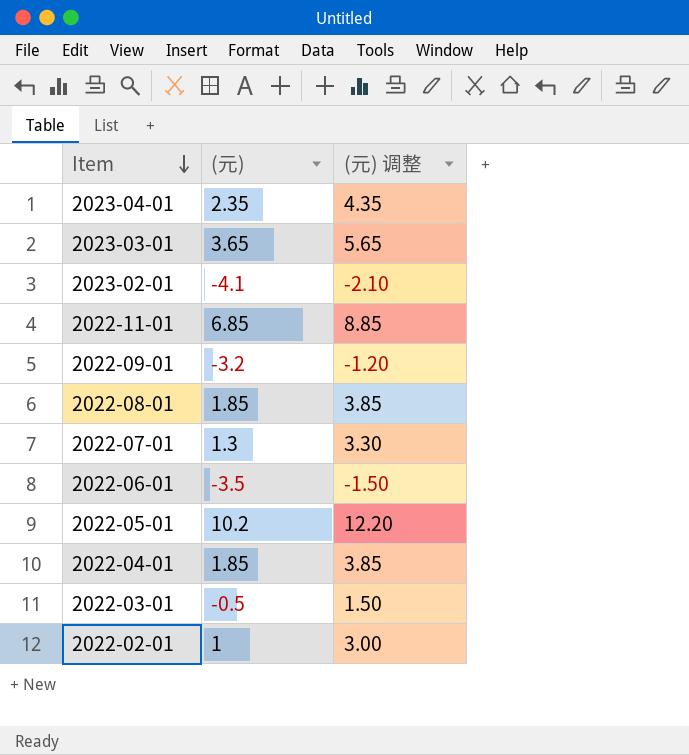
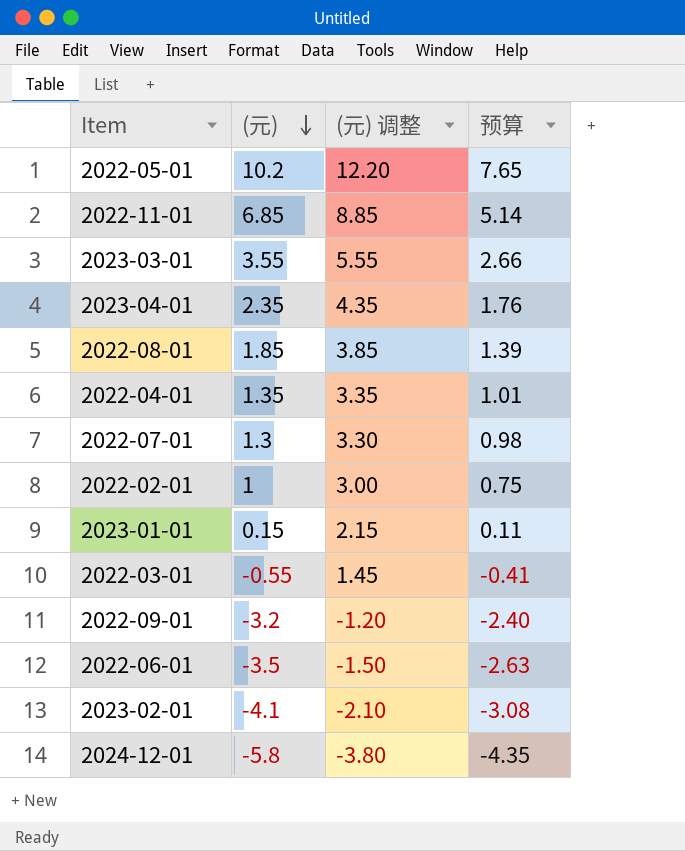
row order: Item descending -> (元) descending
column 预算 | formula: none -> [(元)] * 0.75
2023-03-01 | (元): 3.65 -> 3.55
2023-03-01 | (元) 调整: 5.65 -> 5.55
2022-04-01 | (元): 1.85 -> 1.35
2022-04-01 | (元) 调整: 3.85 -> 3.35
row 2023-01-01: none -> 0.15 | 2.15 | 0.11
2022-03-01 | (元): -0.5 -> -0.55
2022-03-01 | (元) 调整: 1.50 -> 1.45
row 2024-12-01: none -> -5.8 | -3.80 | -4.35

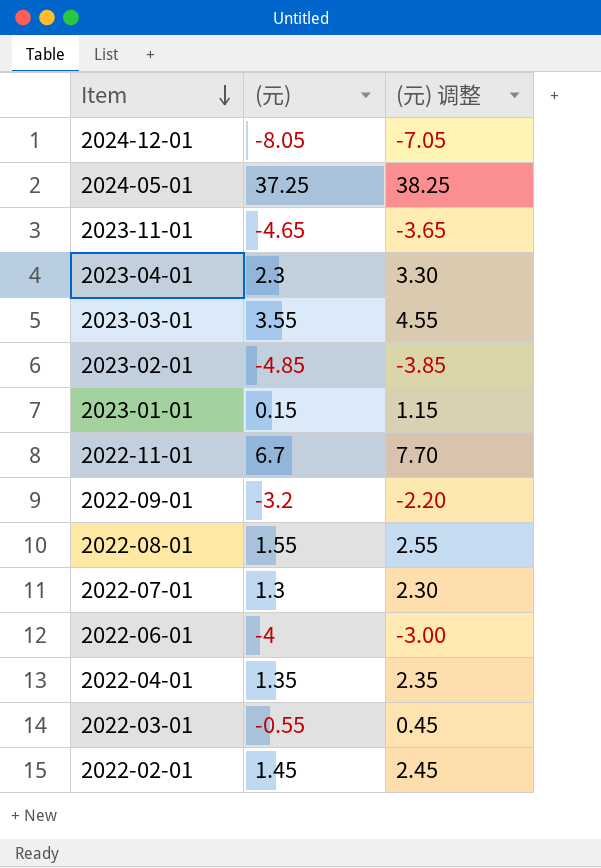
row order: (元) descending -> Item descending
column 预算 | formula: [(元)] * 0.75 -> none
column (元) 调整 | formula: [(元)] + 2 -> [(元)] + 1
row 2022-05-01: 10.2 | 12.20 | 7.65 -> none
2024-12-01 | (元): -5.8 -> -8.05
row 2024-05-01: none -> 37.25 | 38.25
row 2023-11-01: none -> -4.65 | -3.65
2023-04-01 | (元): 2.35 -> 2.3
2023-02-01 | (元): -4.1 -> -4.85
2022-11-01 | (元): 6.85 -> 6.7
2022-08-01 | (元): 1.85 -> 1.55
2022-06-01 | (元): -3.5 -> -4
2022-02-01 | (元): 1 -> 1.45

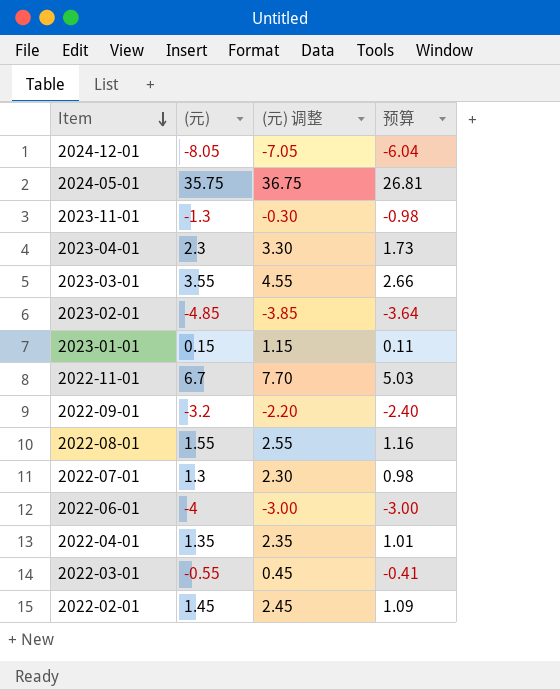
column 预算 | formula: none -> [(元)] * 0.75
2024-05-01 | (元): 37.25 -> 35.75
2024-05-01 | (元) 调整: 38.25 -> 36.75
2023-11-01 | (元): -4.65 -> -1.3
2023-11-01 | (元) 调整: -3.65 -> -0.30

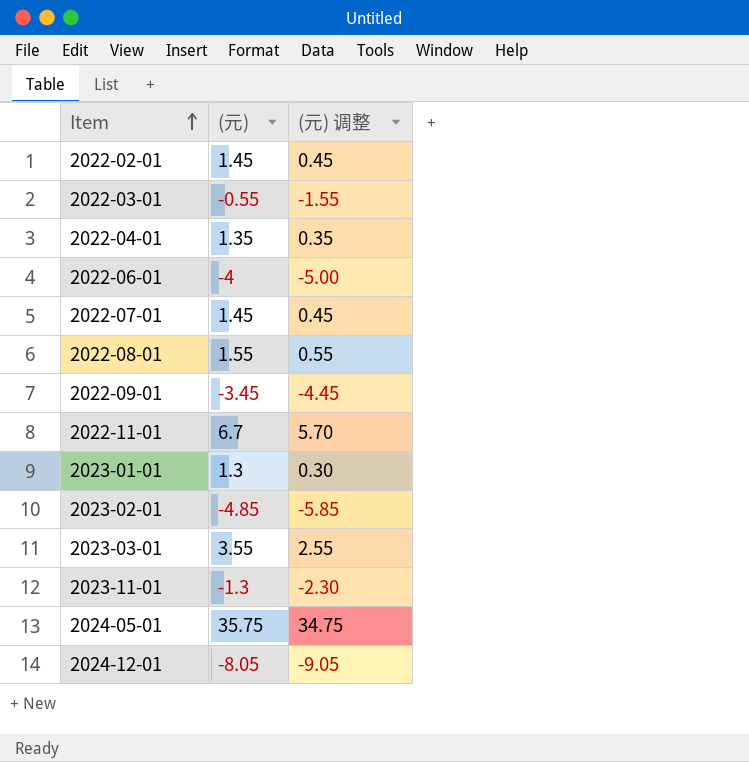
row order: Item descending -> Item ascending
column 预算 | formula: [(元)] * 0.75 -> none
column (元) 调整 | formula: [(元)] + 1 -> [(元)] - 1
row 2023-04-01: 2.3 | 3.30 | 1.73 -> none
2022-07-01 | (元): 1.3 -> 1.45
2022-09-01 | (元): -3.2 -> -3.45
2023-01-01 | (元): 0.15 -> 1.3

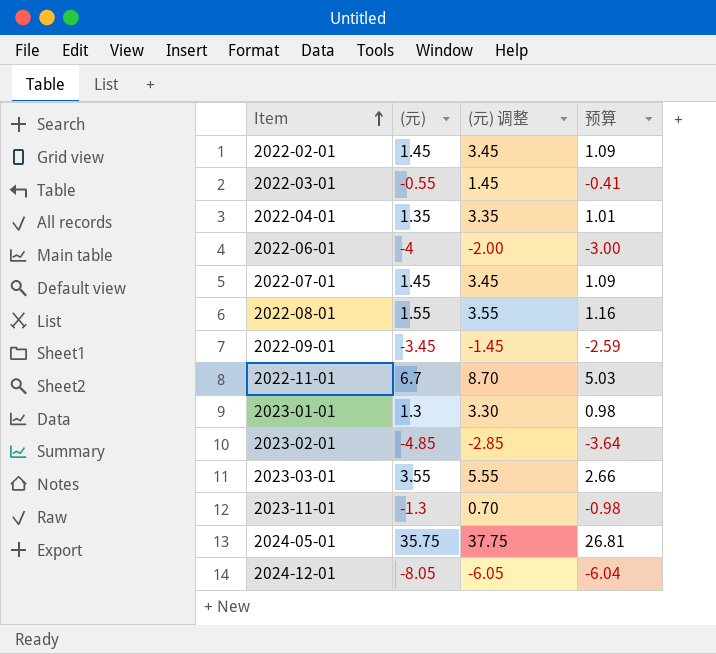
column (元) 调整 | formula: [(元)] - 1 -> [(元)] + 2
column 预算 | formula: none -> [(元)] * 0.75

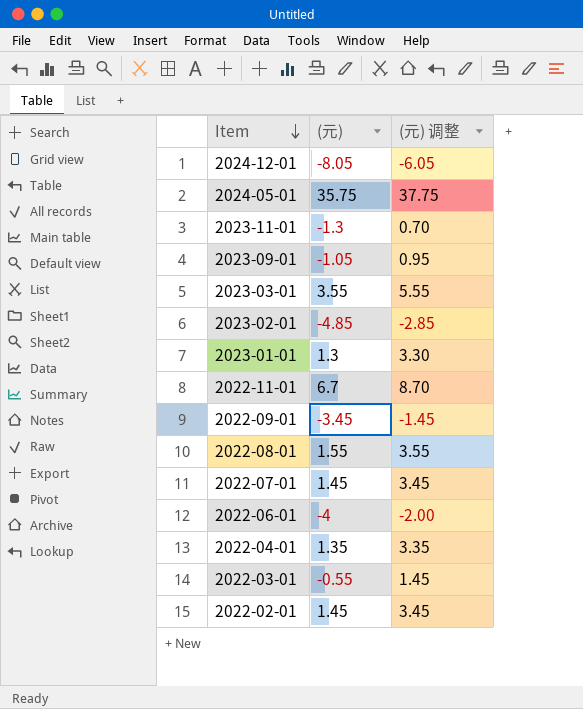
row order: Item ascending -> Item descending
column 预算 | formula: [(元)] * 0.75 -> none
row 2023-09-01: none -> -1.05 | 0.95

